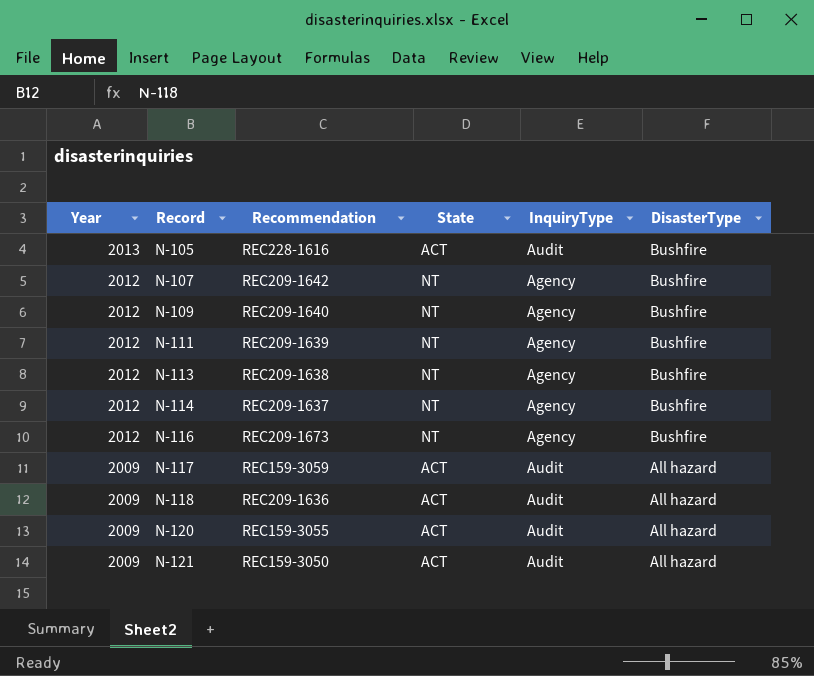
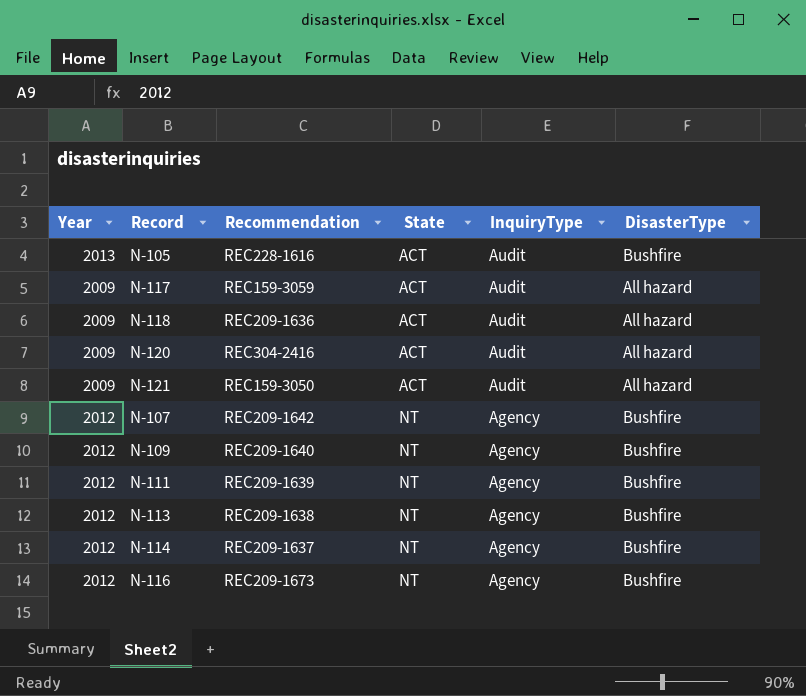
row order: Year descending -> State ascending
N-120 | Recommendation: REC159-3055 -> REC304-2416

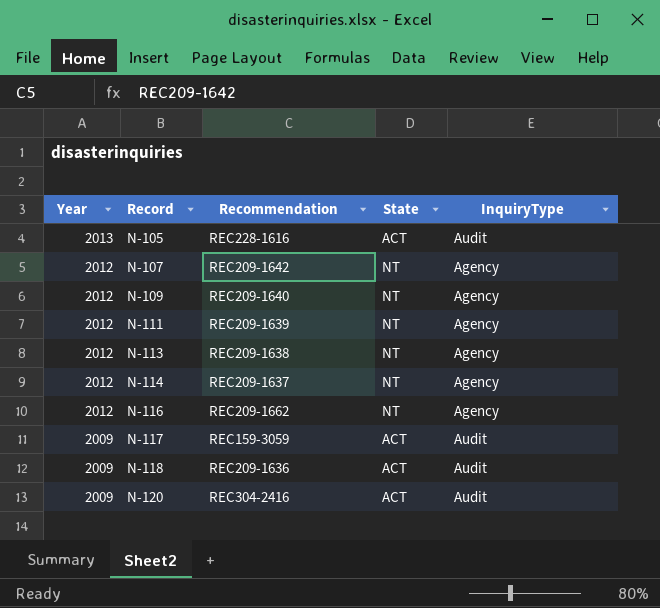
row order: State ascending -> Year descending
column DisasterType | position: 6 -> none
row N-121: 2009 | REC159-3050 | ACT | Audit | All hazard -> none
N-116 | Recommendation: REC209-1673 -> REC209-1662

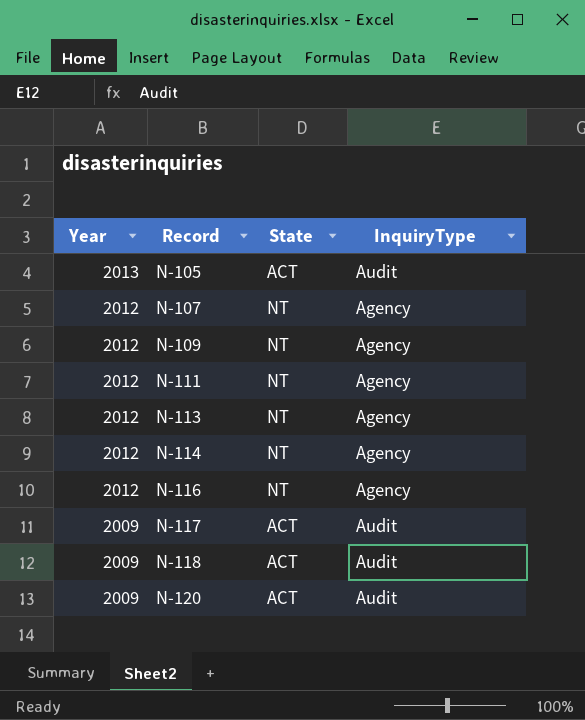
column Recommendation | position: 3 -> none

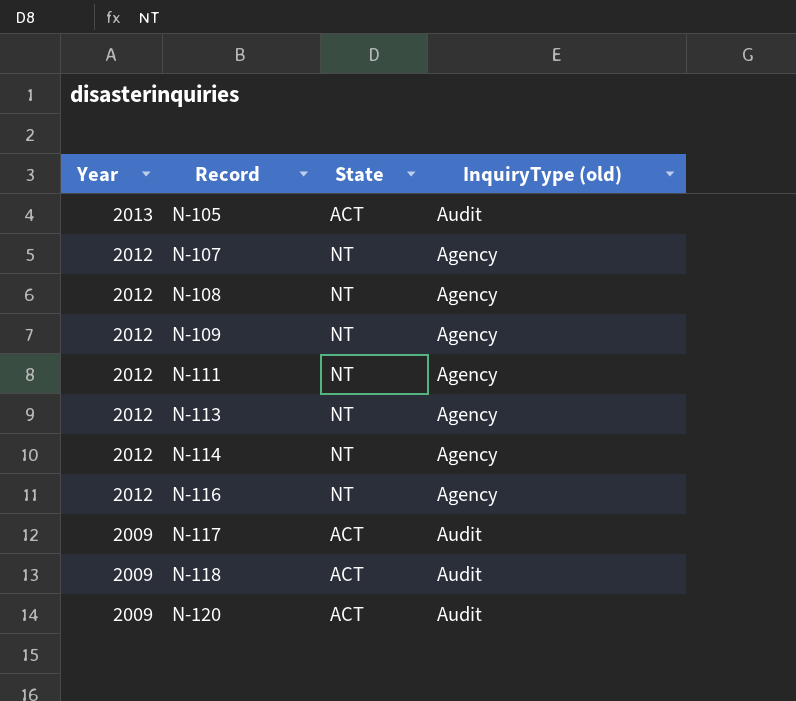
column name: InquiryType -> InquiryType (old)
row N-108: none -> 2012 | NT | Agency

